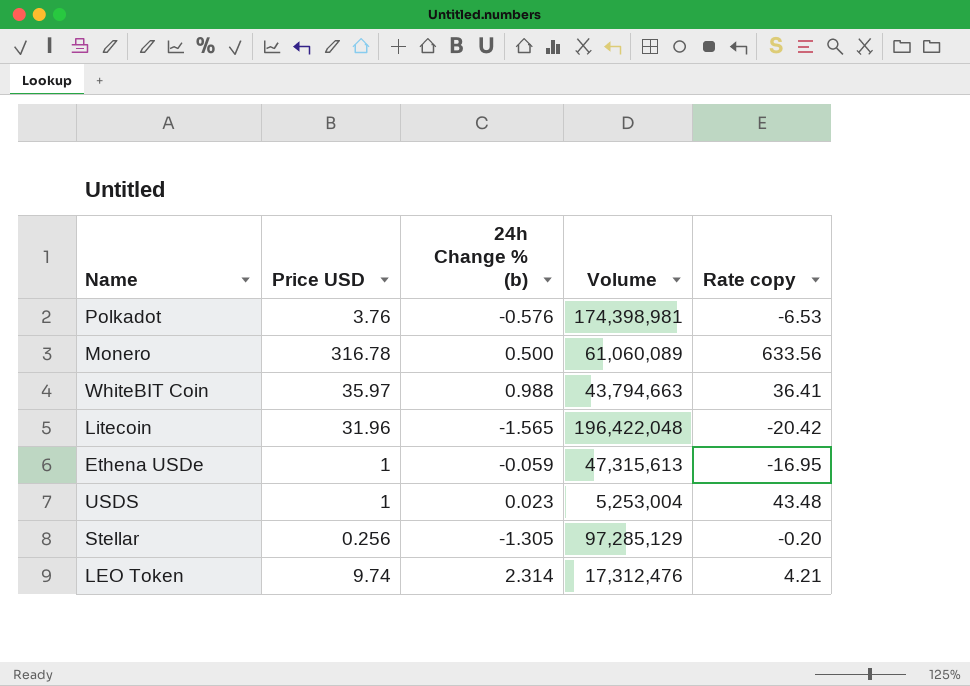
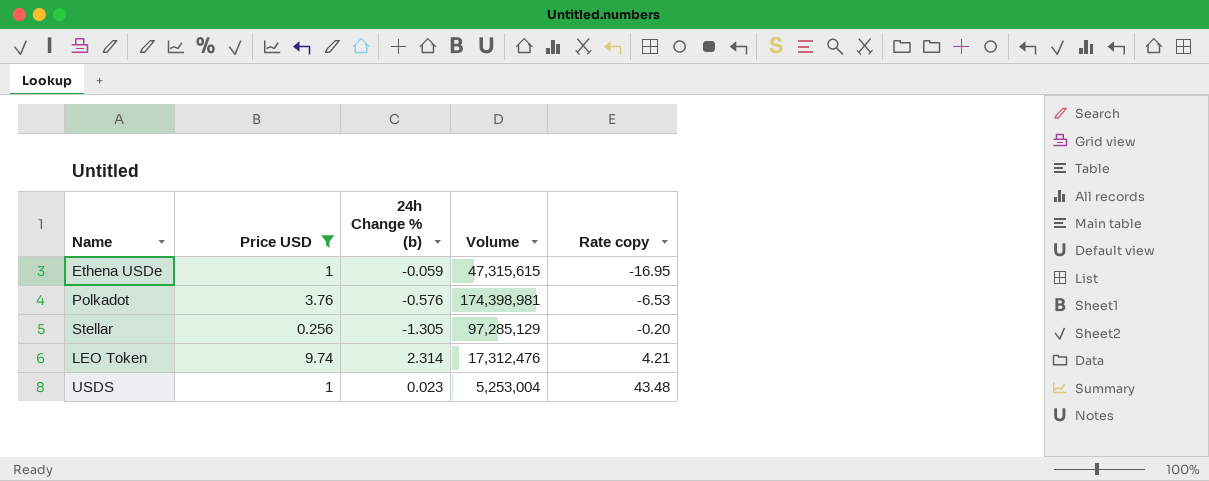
filter: none -> Price USD <= 9.74
row order: none -> Rate copy ascending
Ethena USDe | Volume: 47,315,613 -> 47,315,615

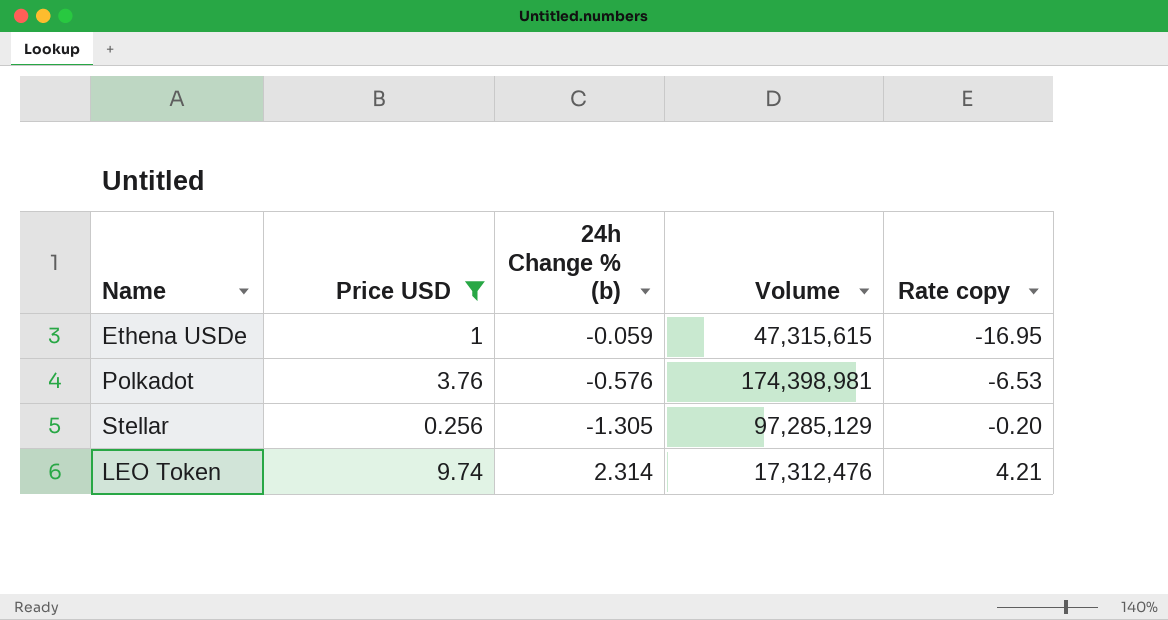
row USDS: 1 | 0.023 | 5,253,004 | 43.48 -> none

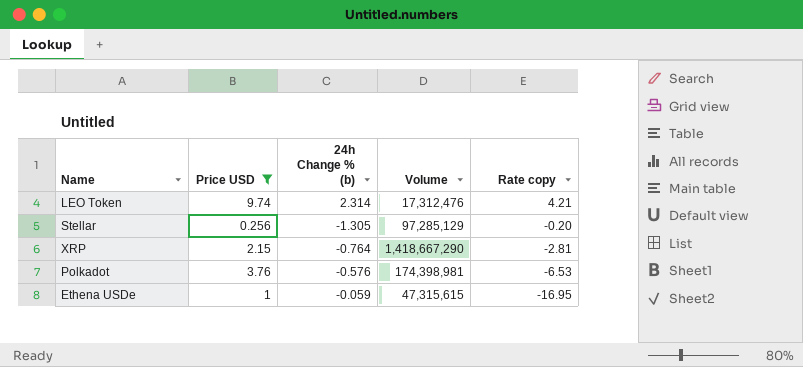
row order: Rate copy ascending -> Rate copy descending
row XRP: none -> 2.15 | -0.764 | 1,418,667,290 | -2.81

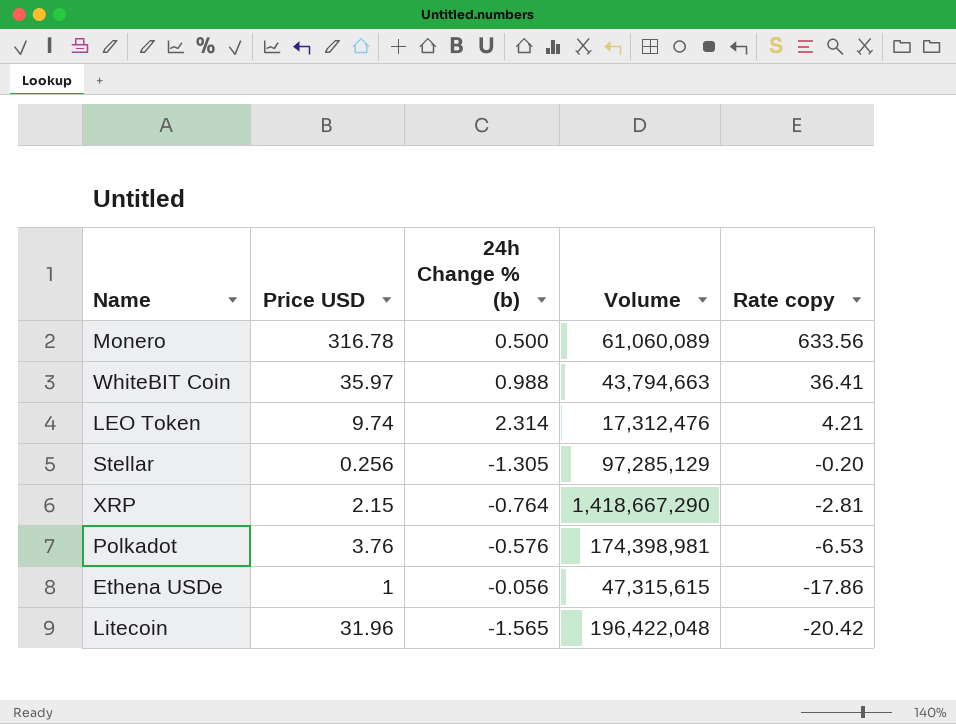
filter: Price USD <= 9.74 -> none
Ethena USDe | 24h Change % (b): -0.059 -> -0.056
Ethena USDe | Rate copy: -16.95 -> -17.86

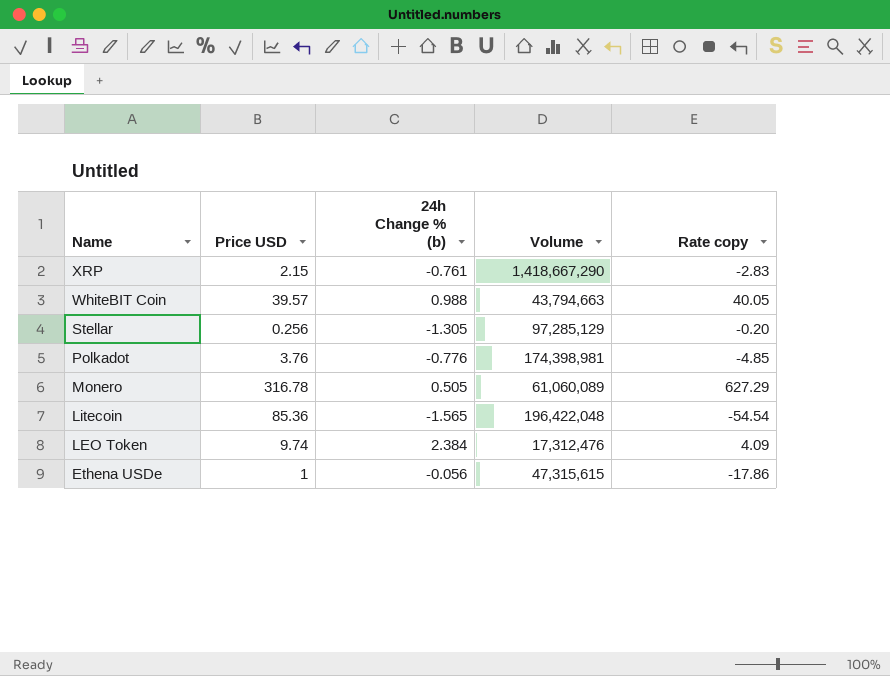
row order: Rate copy descending -> Name descending
XRP | 24h Change % (b): -0.764 -> -0.761
XRP | Rate copy: -2.81 -> -2.83
WhiteBIT Coin | Price USD: 35.97 -> 39.57
WhiteBIT Coin | Rate copy: 36.41 -> 40.05
Polkadot | 24h Change % (b): -0.576 -> -0.776
Polkadot | Rate copy: -6.53 -> -4.85
Monero | 24h Change % (b): 0.500 -> 0.505
Monero | Rate copy: 633.56 -> 627.29
Litecoin | Price USD: 31.96 -> 85.36
Litecoin | Rate copy: -20.42 -> -54.54
LEO Token | 24h Change % (b): 2.314 -> 2.384
LEO Token | Rate copy: 4.21 -> 4.09

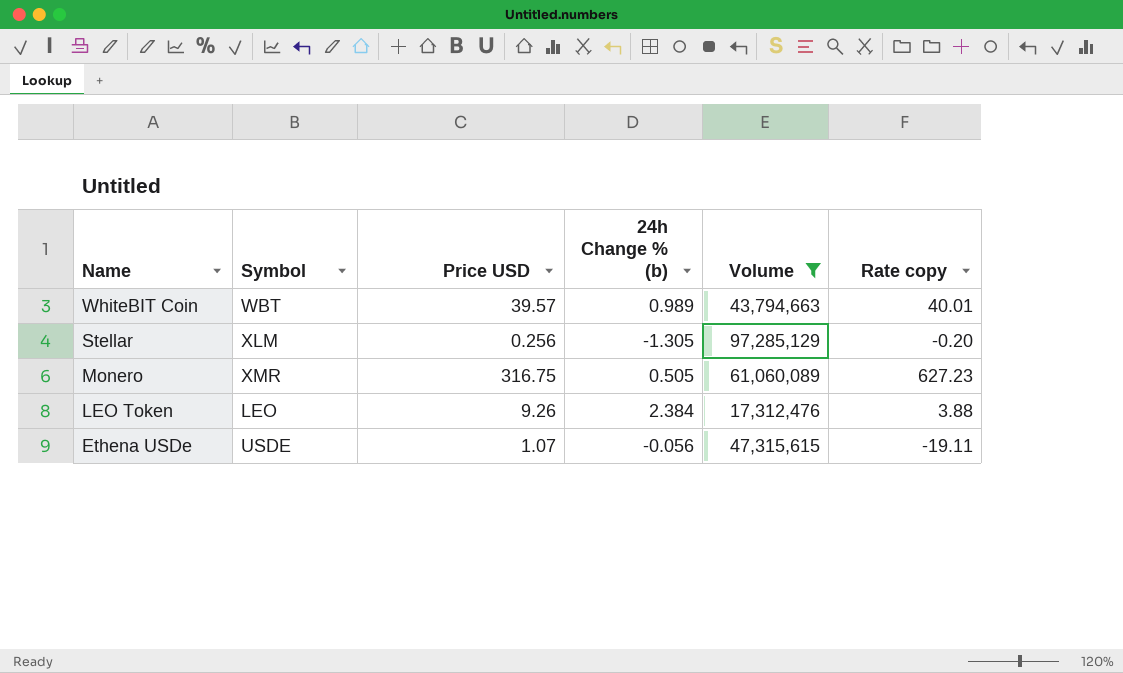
filter: none -> Volume <= 97,285,129
column Symbol | position: none -> 2
WhiteBIT Coin | 24h Change % (b): 0.988 -> 0.989
WhiteBIT Coin | Rate copy: 40.05 -> 40.01
Monero | Price USD: 316.78 -> 316.75
Monero | Rate copy: 627.29 -> 627.23
LEO Token | Price USD: 9.74 -> 9.26
LEO Token | Rate copy: 4.09 -> 3.88
Ethena USDe | Price USD: 1 -> 1.07
Ethena USDe | Rate copy: -17.86 -> -19.11

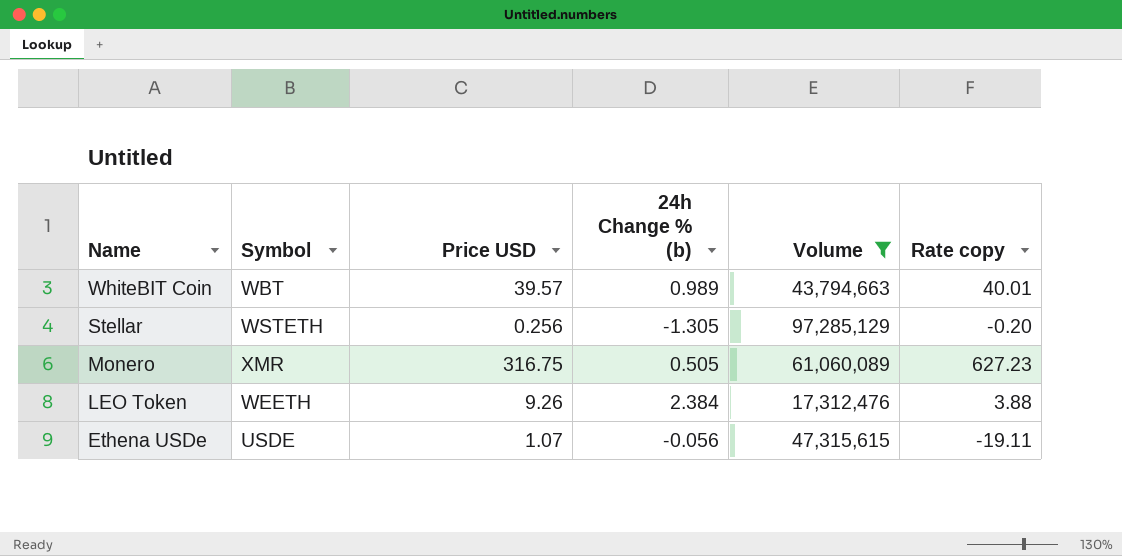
Stellar | Symbol: XLM -> WSTETH
LEO Token | Symbol: LEO -> WEETH

